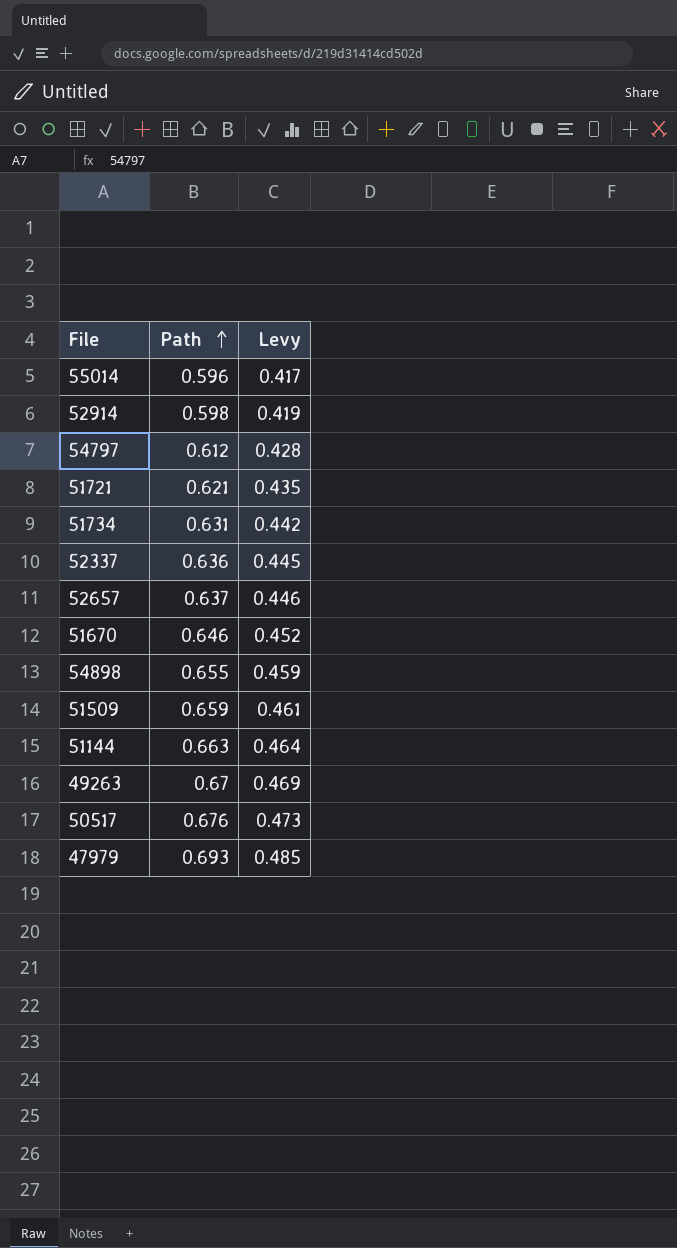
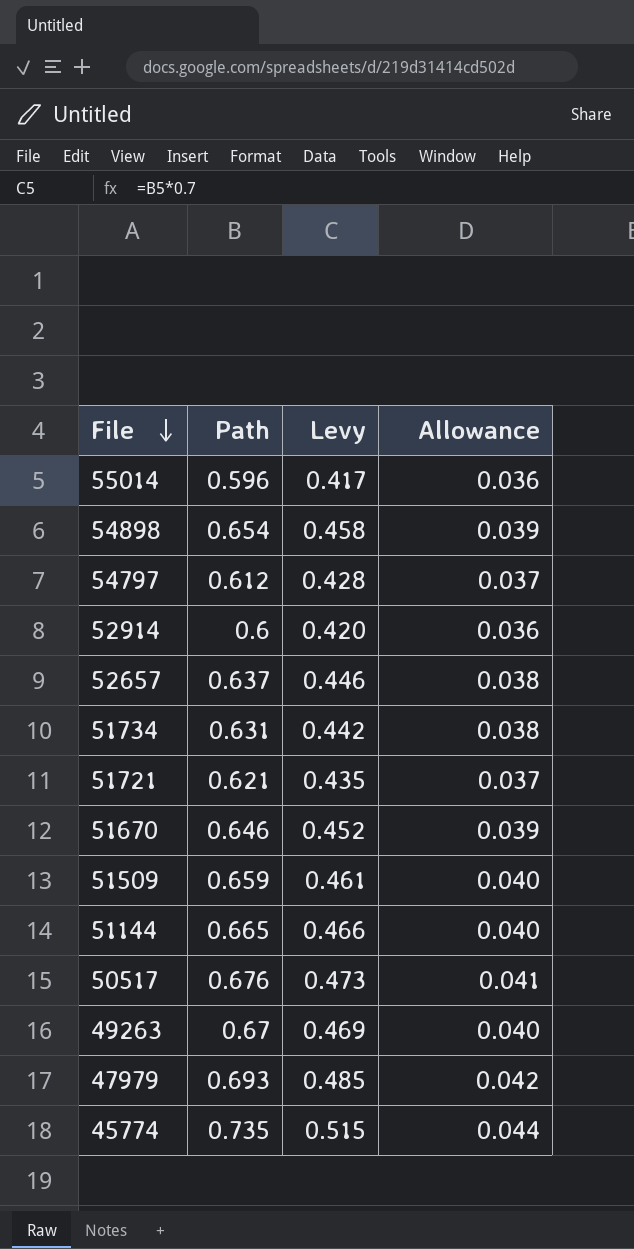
row order: Path ascending -> File descending
column Allowance | formula: none -> [Path] * 0.06
row 52337: 0.636 | 0.445 -> none
54898 | Path: 0.655 -> 0.654
54898 | Levy: 0.459 -> 0.458
52914 | Path: 0.598 -> 0.6
52914 | Levy: 0.419 -> 0.420
51144 | Path: 0.663 -> 0.665
51144 | Levy: 0.464 -> 0.466
row 45774: none -> 0.735 | 0.515 | 0.044

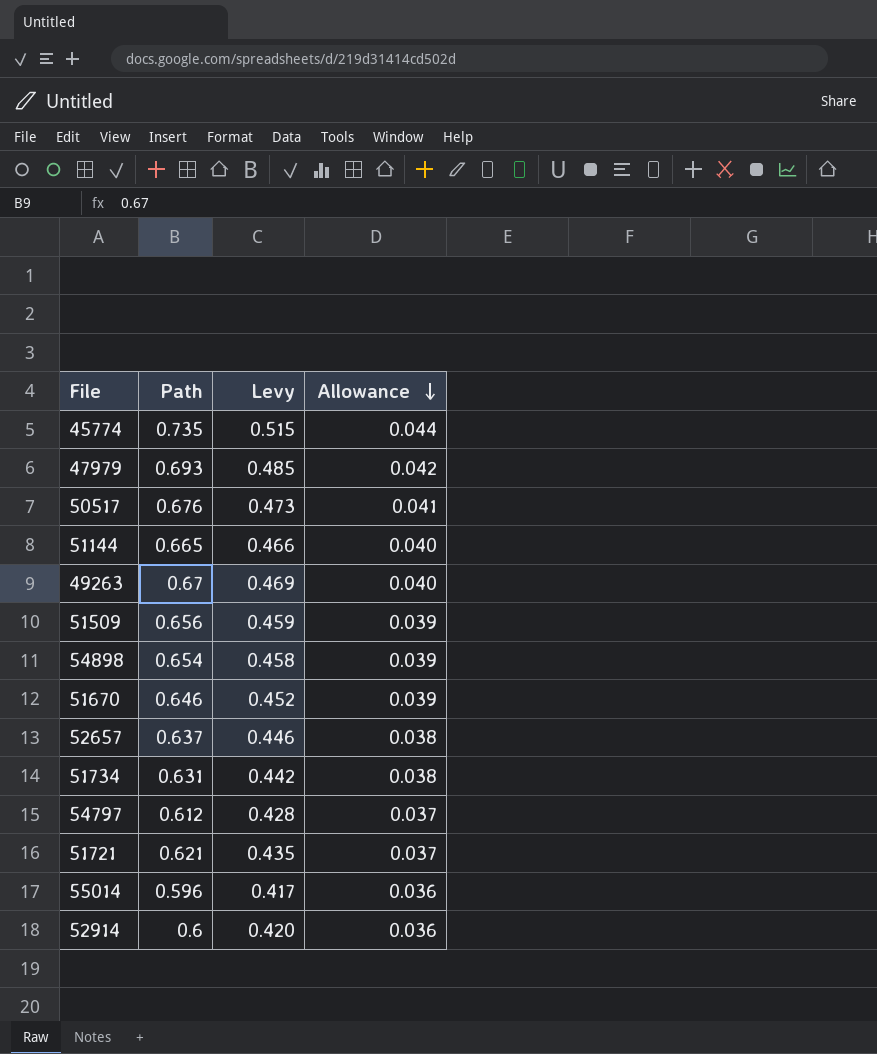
row order: File descending -> Allowance descending
51509 | Path: 0.659 -> 0.656
51509 | Levy: 0.461 -> 0.459
51509 | Allowance: 0.040 -> 0.039

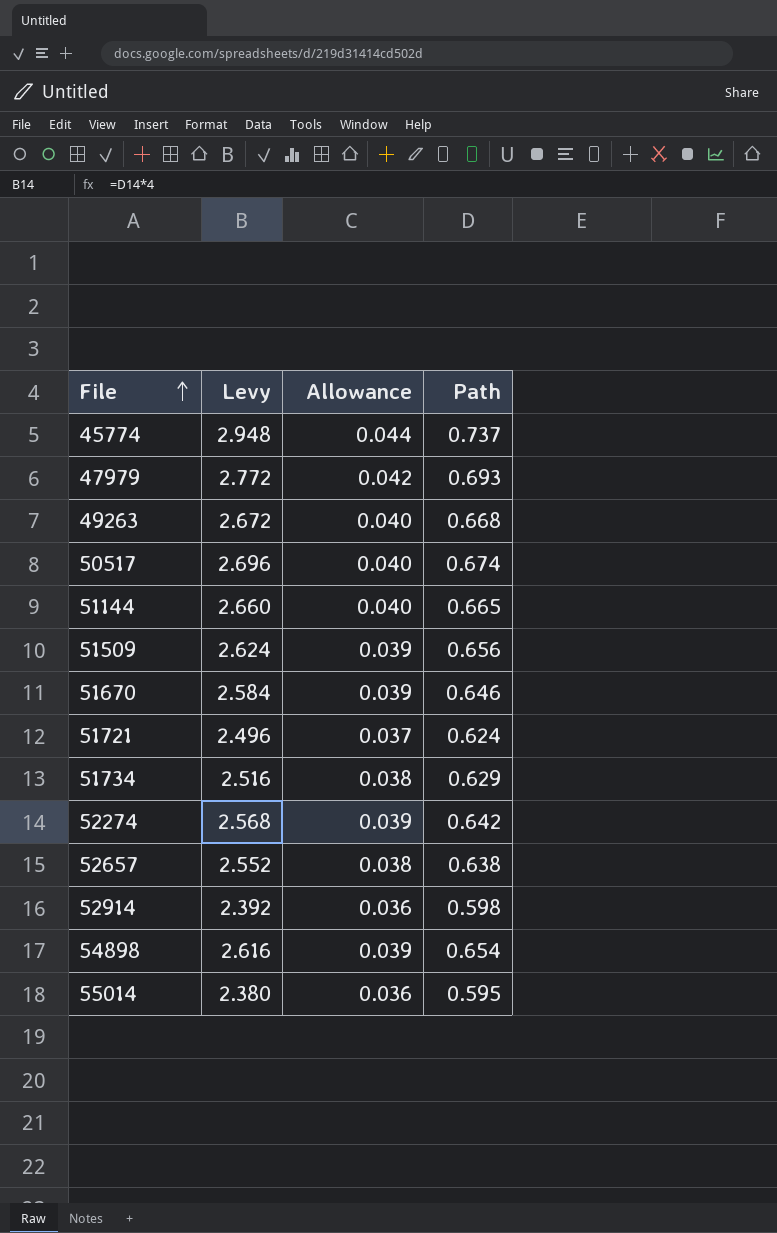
row order: Allowance descending -> File ascending
column Levy | formula: [Path] * 0.7 -> [Path] * 4
column Path | position: 2 -> 4
row 54797: 0.612 | 0.428 | 0.037 -> none
45774 | Path: 0.735 -> 0.737
49263 | Path: 0.67 -> 0.668
50517 | Allowance: 0.041 -> 0.040
50517 | Path: 0.676 -> 0.674
51721 | Path: 0.621 -> 0.624
51734 | Path: 0.631 -> 0.629
row 52274: none -> 2.568 | 0.039 | 0.642
52657 | Path: 0.637 -> 0.638
52914 | Path: 0.6 -> 0.598
55014 | Path: 0.596 -> 0.595

